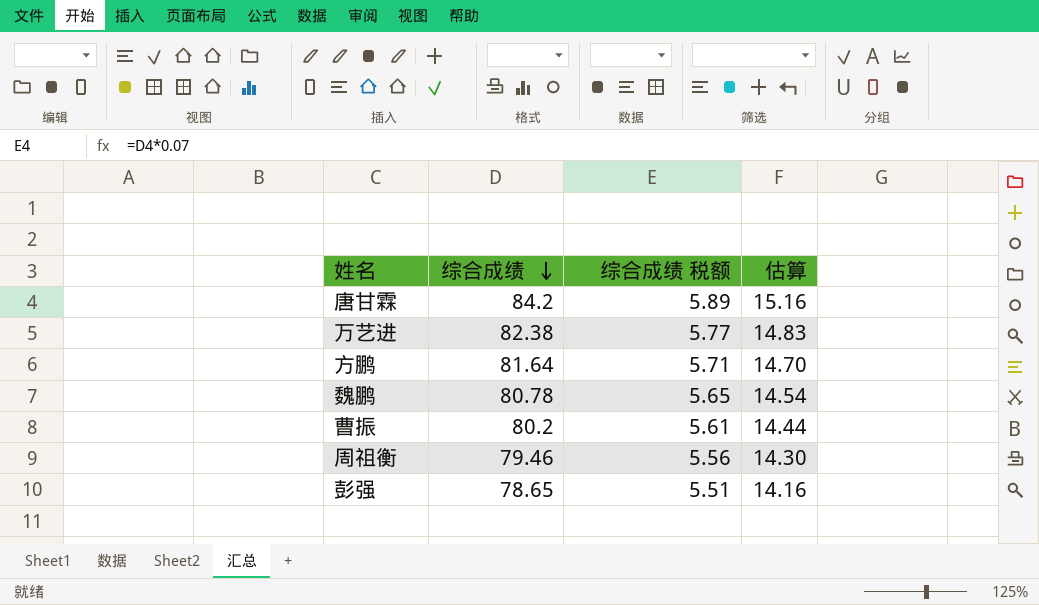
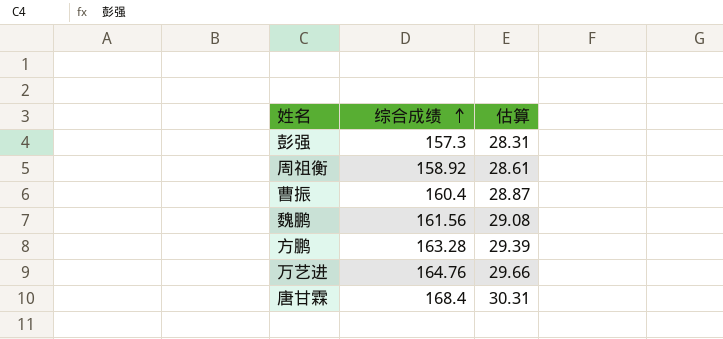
row order: 综合成绩 descending -> 综合成绩 ascending
column 综合成绩 税额 | formula: [综合成绩] * 0.07 -> none
彭强 | 综合成绩: 78.65 -> 157.3
彭强 | 估算: 14.16 -> 28.31
周祖衡 | 综合成绩: 79.46 -> 158.92
周祖衡 | 估算: 14.30 -> 28.61
曹振 | 综合成绩: 80.2 -> 160.4
曹振 | 估算: 14.44 -> 28.87
魏鹏 | 综合成绩: 80.78 -> 161.56
魏鹏 | 估算: 14.54 -> 29.08
方鹏 | 综合成绩: 81.64 -> 163.28
方鹏 | 估算: 14.70 -> 29.39
万艺进 | 综合成绩: 82.38 -> 164.76
万艺进 | 估算: 14.83 -> 29.66
唐甘霖 | 综合成绩: 84.2 -> 168.4
唐甘霖 | 估算: 15.16 -> 30.31

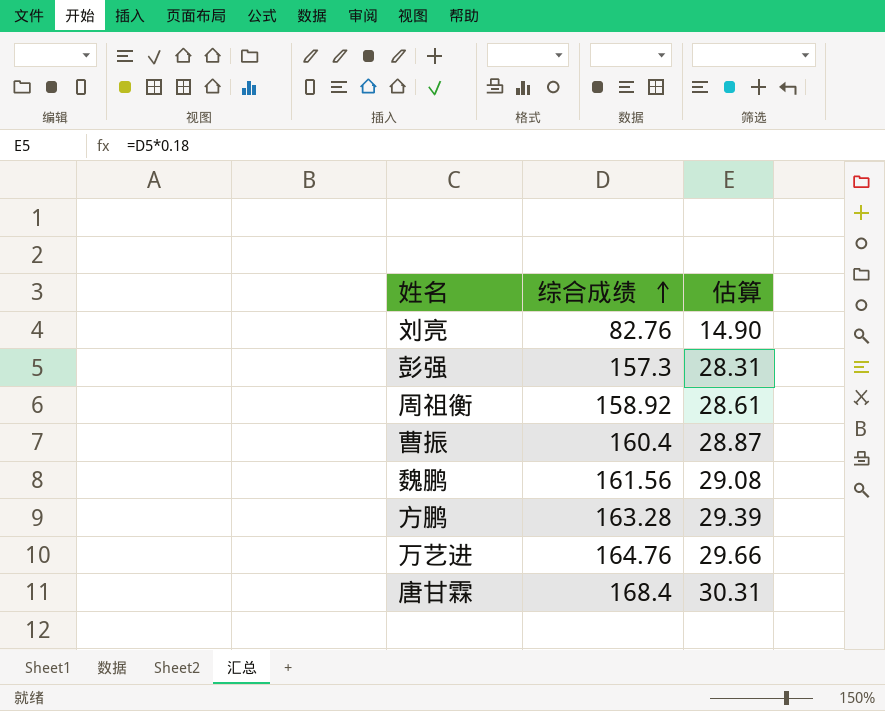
row 刘亮: none -> 82.76 | 14.90

